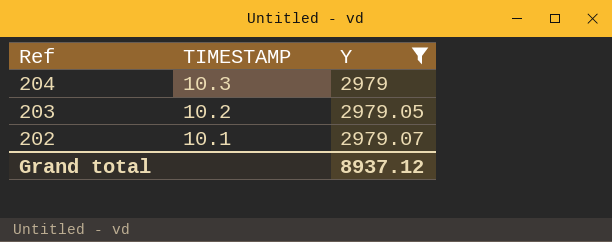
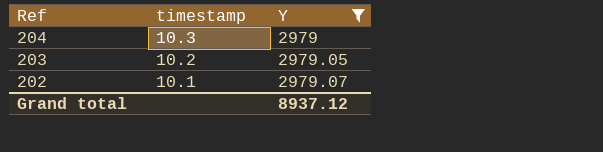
column name: TIMESTAMP -> timestamp

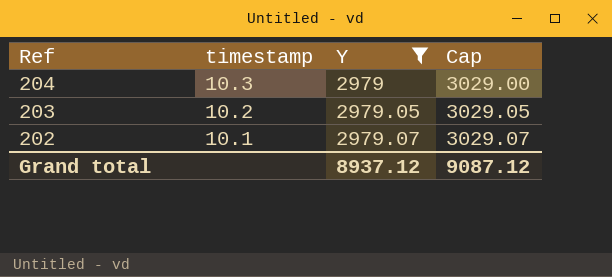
column Cap | formula: none -> [Y] + 50

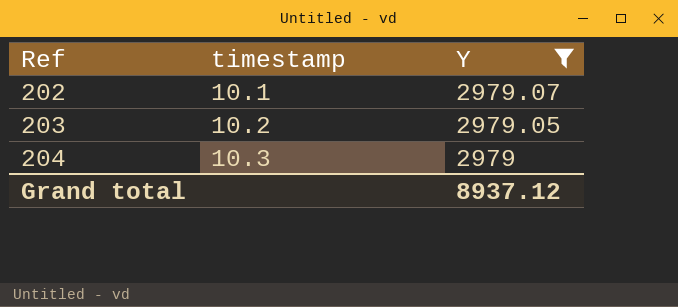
row order: Ref descending -> Ref ascending
column Cap | formula: [Y] + 50 -> none

